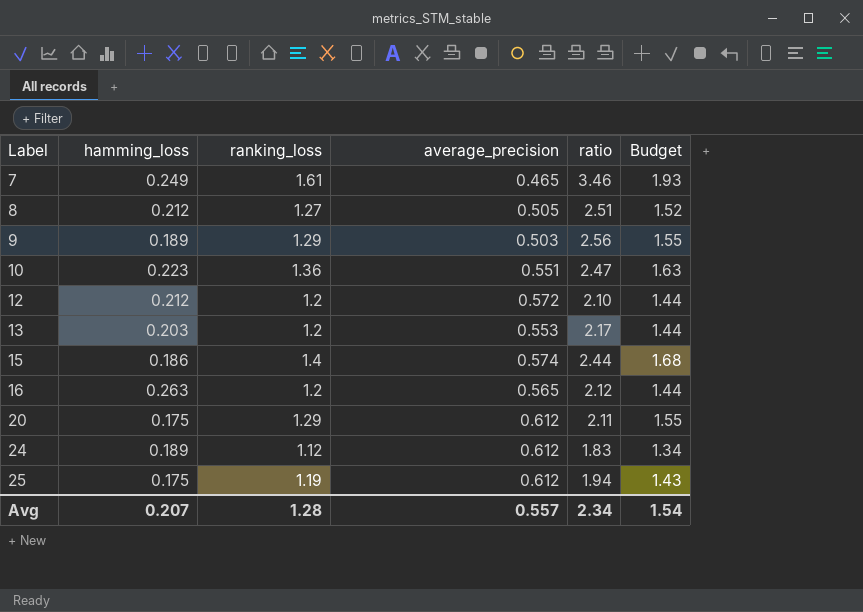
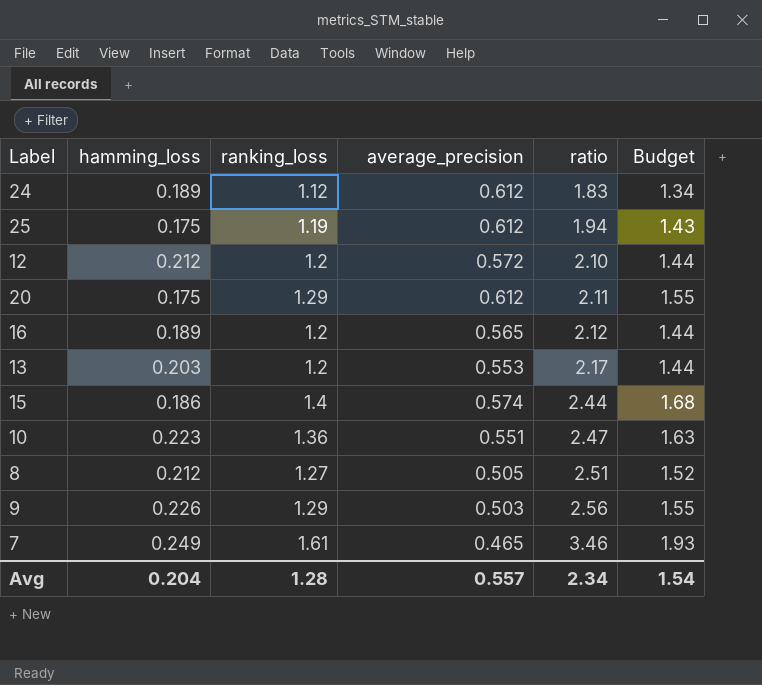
row order: Label ascending -> ratio ascending
16 | hamming_loss: 0.263 -> 0.189
9 | hamming_loss: 0.189 -> 0.226
Avg | hamming_loss: 0.207 -> 0.204

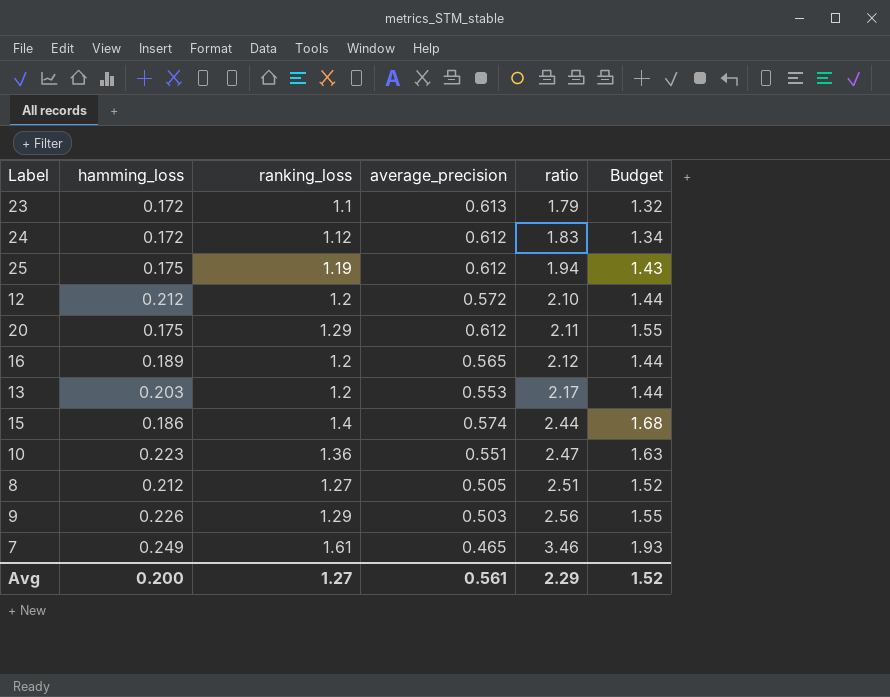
row 23: none -> 0.172 | 1.1 | 0.613 | 1.79 | 1.32
24 | hamming_loss: 0.189 -> 0.172
Avg | hamming_loss: 0.204 -> 0.200
Avg | ranking_loss: 1.28 -> 1.27
Avg | average_precision: 0.557 -> 0.561
Avg | ratio: 2.34 -> 2.29
Avg | Budget: 1.54 -> 1.52

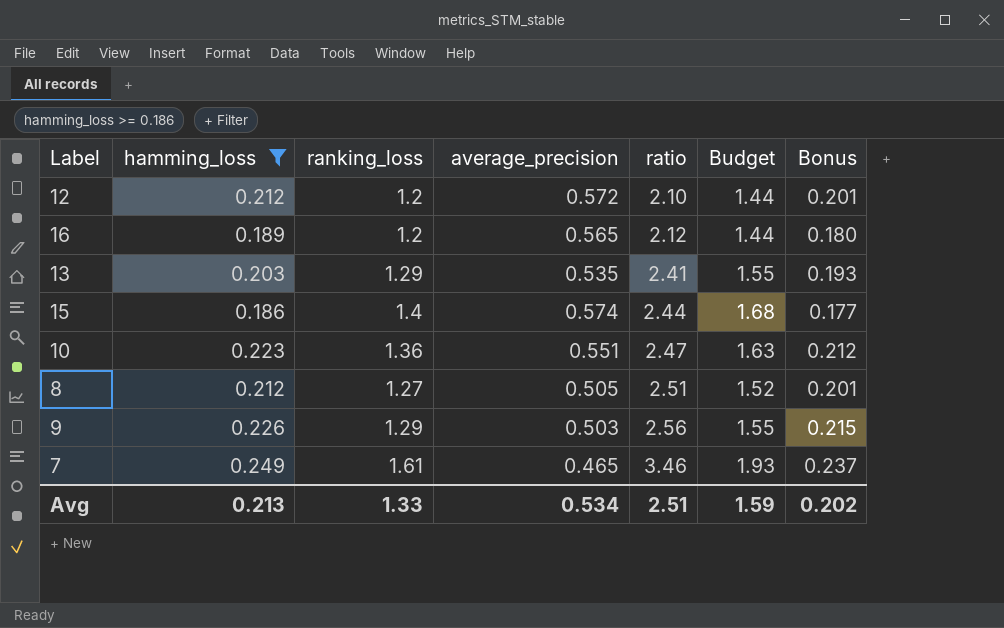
filter: none -> hamming_loss >= 0.186
column Bonus | formula: none -> [hamming_loss] * 0.95
13 | ranking_loss: 1.2 -> 1.29
13 | average_precision: 0.553 -> 0.535
13 | ratio: 2.17 -> 2.41
13 | Budget: 1.44 -> 1.55
Avg | hamming_loss: 0.200 -> 0.213
Avg | ranking_loss: 1.27 -> 1.33
Avg | average_precision: 0.561 -> 0.534
Avg | ratio: 2.29 -> 2.51
Avg | Budget: 1.52 -> 1.59

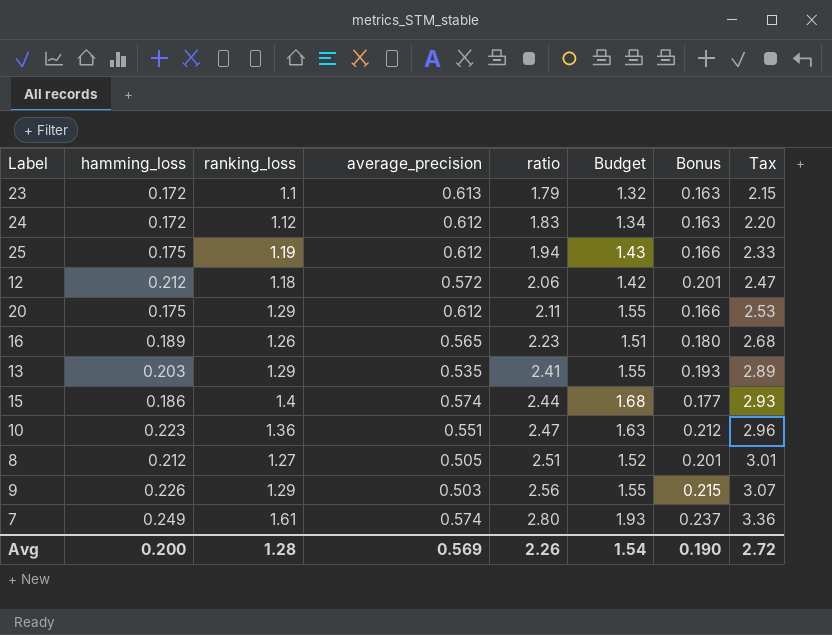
filter: hamming_loss >= 0.186 -> none
column Tax | formula: none -> [ratio] * 1.2
12 | ranking_loss: 1.2 -> 1.18
12 | ratio: 2.10 -> 2.06
12 | Budget: 1.44 -> 1.42
16 | ranking_loss: 1.2 -> 1.26
16 | ratio: 2.12 -> 2.23
16 | Budget: 1.44 -> 1.51
7 | average_precision: 0.465 -> 0.574
7 | ratio: 3.46 -> 2.80
Avg | hamming_loss: 0.213 -> 0.200
Avg | ranking_loss: 1.33 -> 1.28
Avg | average_precision: 0.534 -> 0.569
Avg | ratio: 2.51 -> 2.26
Avg | Budget: 1.59 -> 1.54
Avg | Bonus: 0.202 -> 0.190

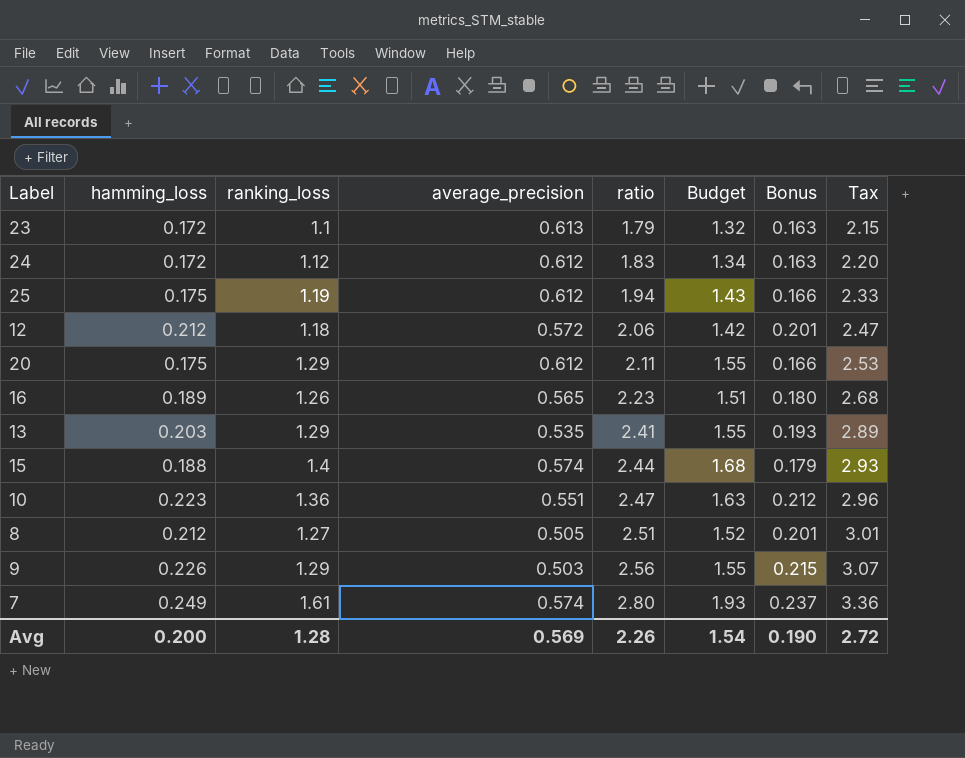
15 | hamming_loss: 0.186 -> 0.188
15 | Bonus: 0.177 -> 0.179

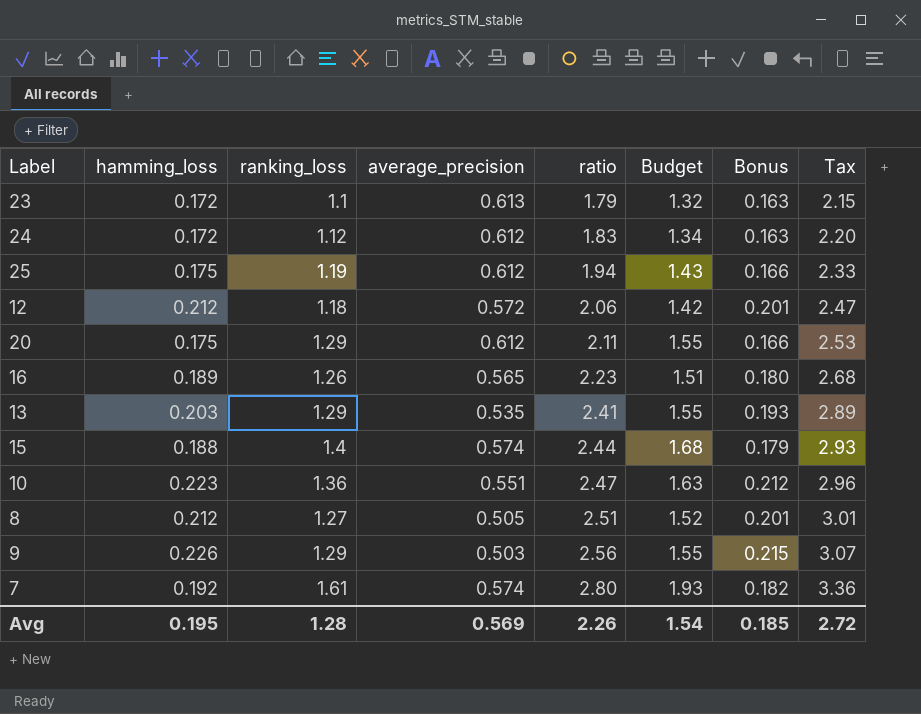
7 | hamming_loss: 0.249 -> 0.192
7 | Bonus: 0.237 -> 0.182
Avg | hamming_loss: 0.200 -> 0.195
Avg | Bonus: 0.190 -> 0.185

